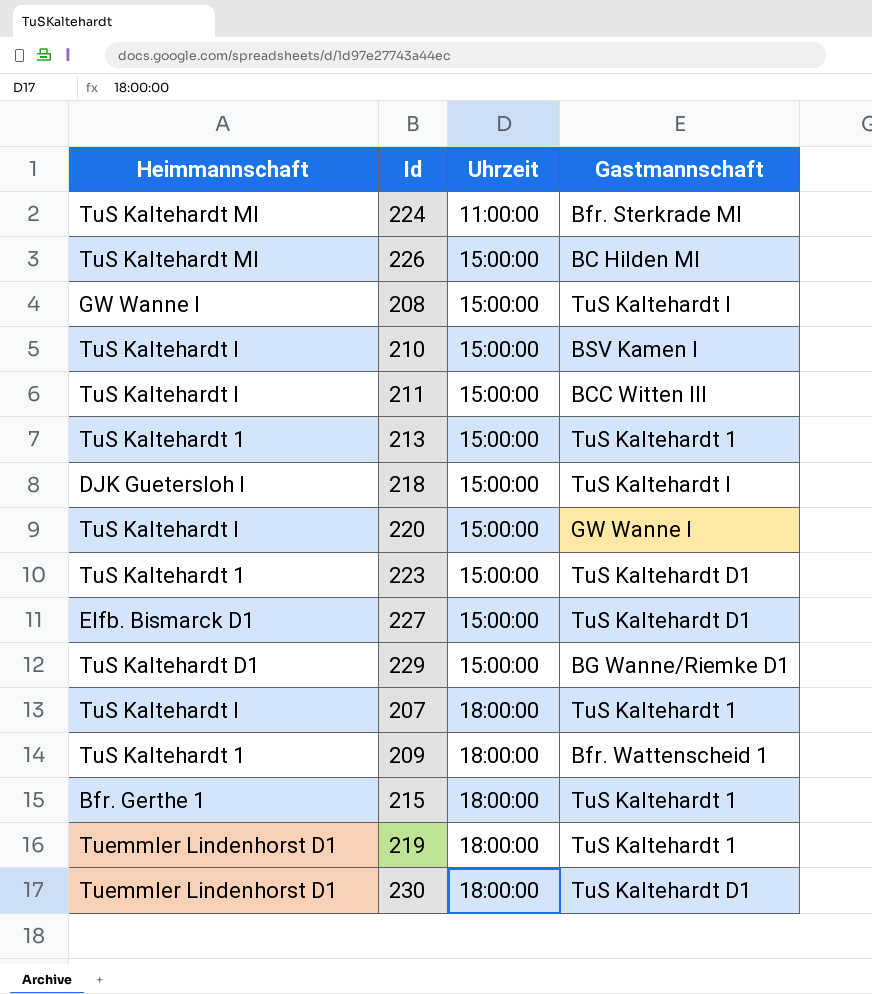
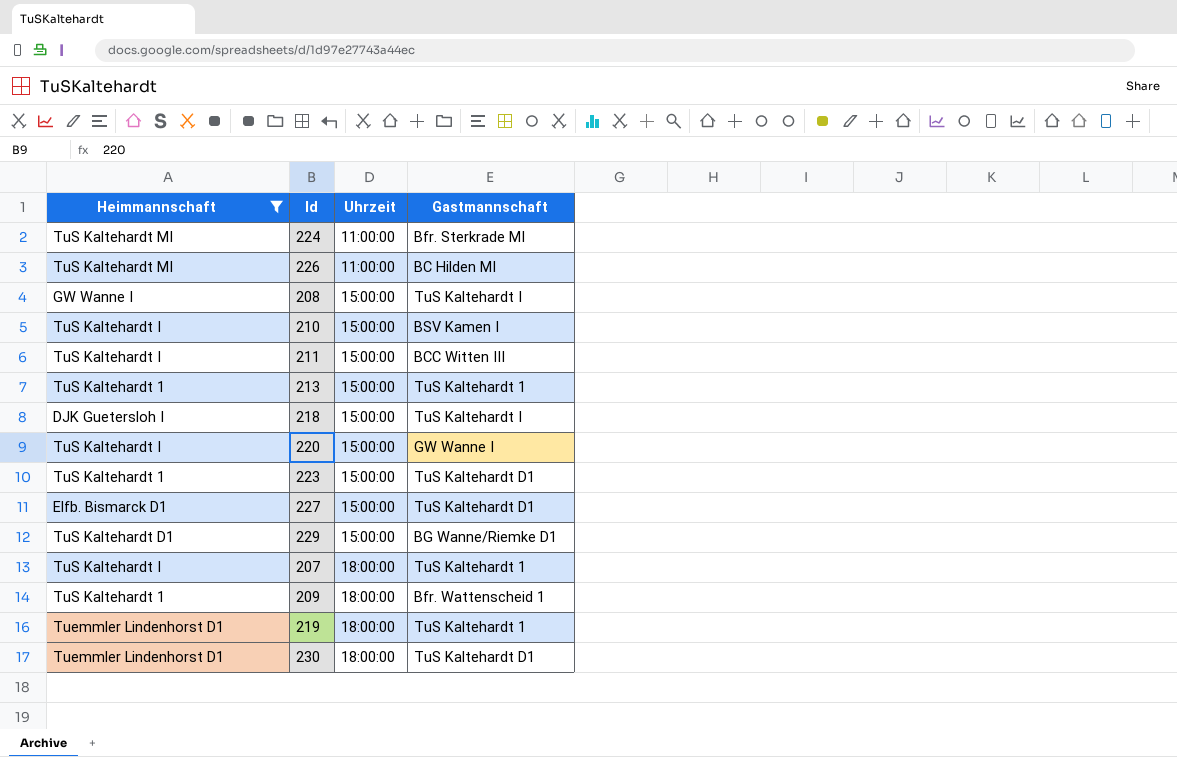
filter: none -> Heimmannschaft != Bfr. Gerthe 1
226 | Uhrzeit: 15:00:00 -> 11:00:00

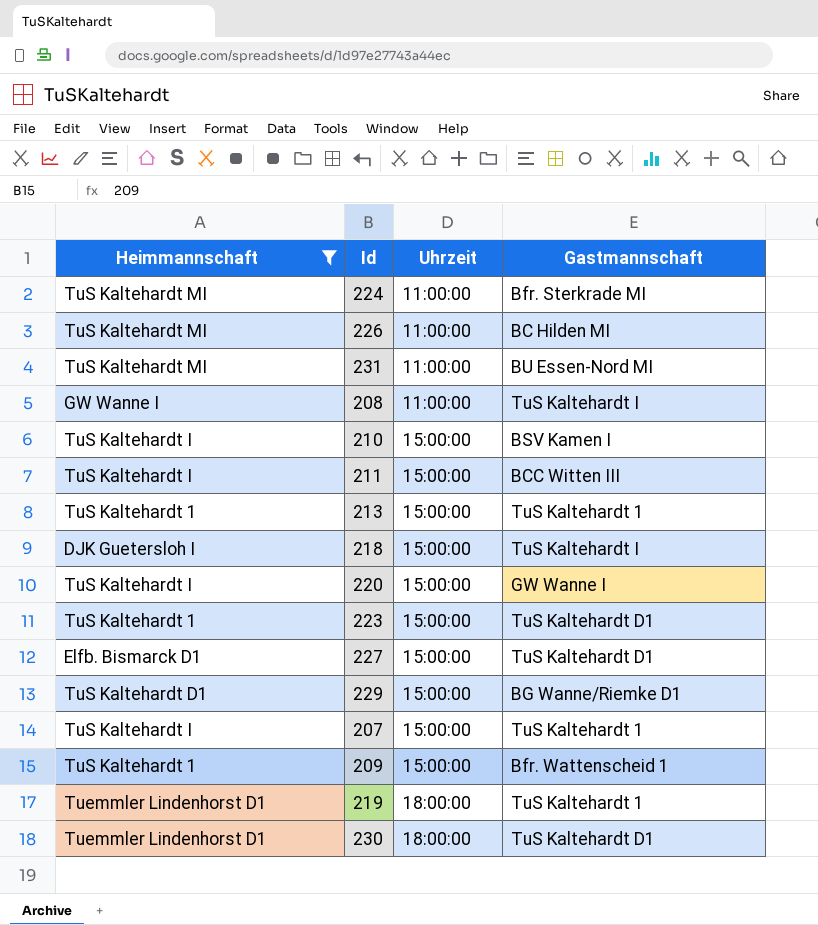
row 231: none -> TuS Kaltehardt MI | 11:00:00 | BU Essen-Nord MI
208 | Uhrzeit: 15:00:00 -> 11:00:00
207 | Uhrzeit: 18:00:00 -> 15:00:00
209 | Uhrzeit: 18:00:00 -> 15:00:00

